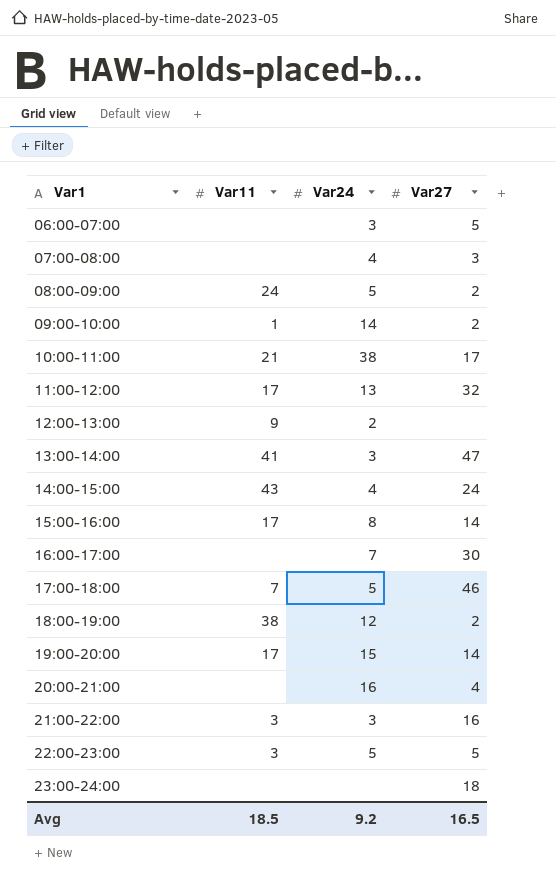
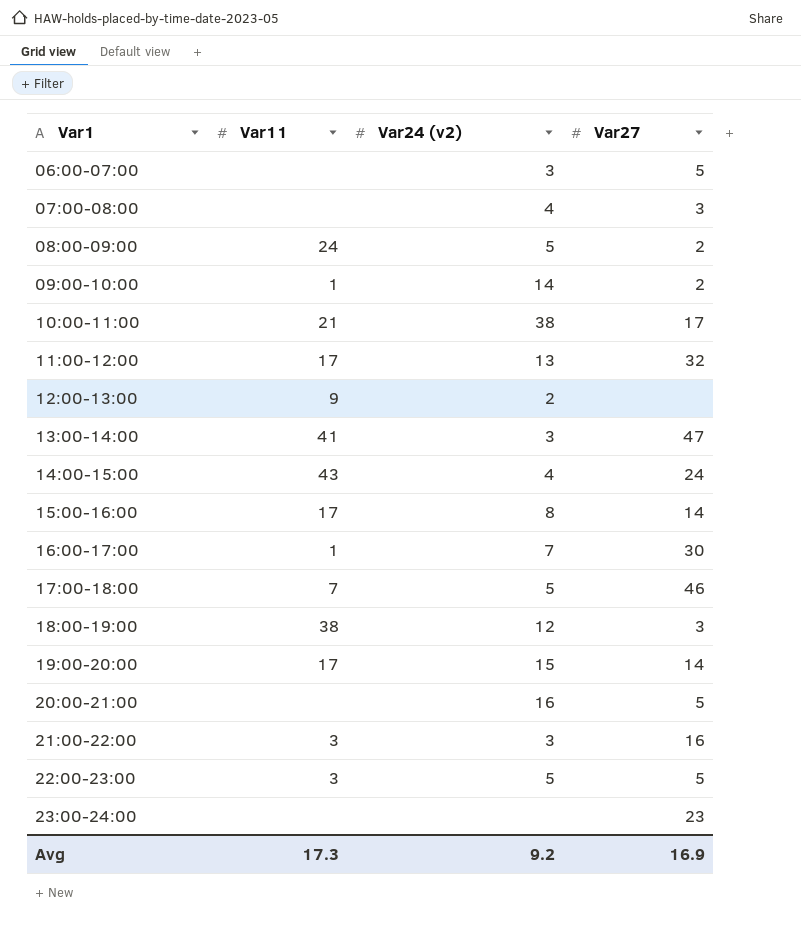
column name: Var24 -> Var24 (v2)
16:00-17:00 | Var11: none -> 1
18:00-19:00 | Var27: 2 -> 3
20:00-21:00 | Var27: 4 -> 5
23:00-24:00 | Var27: 18 -> 23
Avg | Var11: 18.5 -> 17.3
Avg | Var27: 16.5 -> 16.9

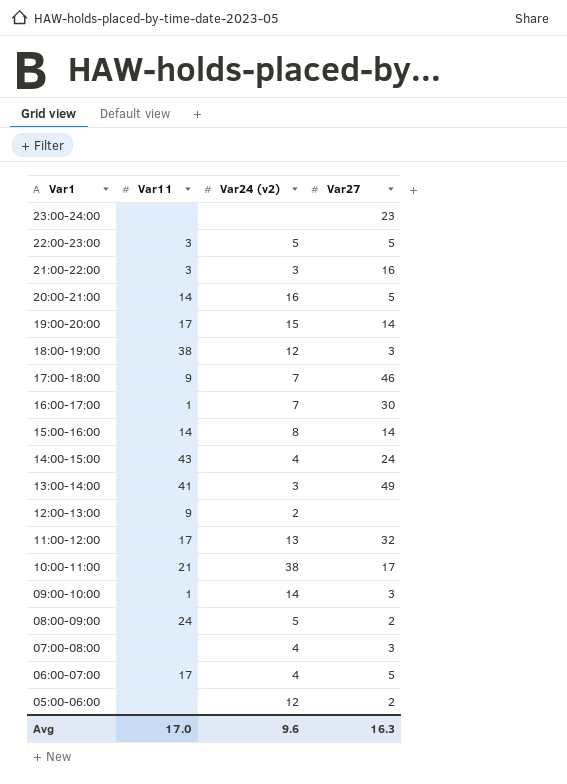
row order: Var1 ascending -> Var1 descending
20:00-21:00 | Var11: none -> 14
17:00-18:00 | Var11: 7 -> 9
17:00-18:00 | Var24 (v2): 5 -> 7
15:00-16:00 | Var11: 17 -> 14
13:00-14:00 | Var27: 47 -> 49
09:00-10:00 | Var27: 2 -> 3
06:00-07:00 | Var11: none -> 17
06:00-07:00 | Var24 (v2): 3 -> 4
row 05:00-06:00: none -> none | 12 | 2
Avg | Var11: 17.3 -> 17.0
Avg | Var24 (v2): 9.2 -> 9.6
Avg | Var27: 16.9 -> 16.3

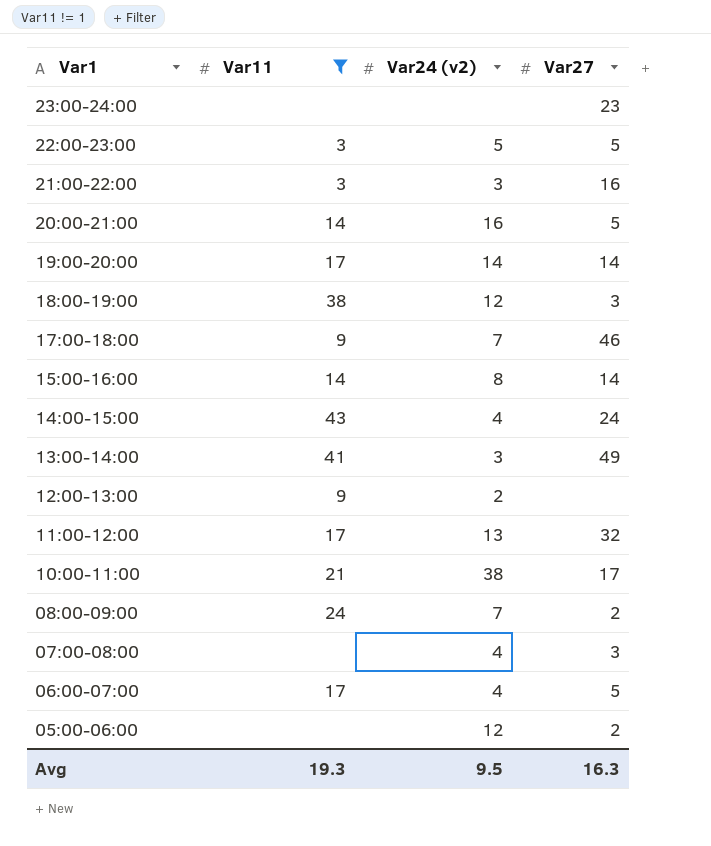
filter: none -> Var11 != 1
19:00-20:00 | Var24 (v2): 15 -> 14
08:00-09:00 | Var24 (v2): 5 -> 7
Avg | Var11: 17.0 -> 19.3
Avg | Var24 (v2): 9.6 -> 9.5

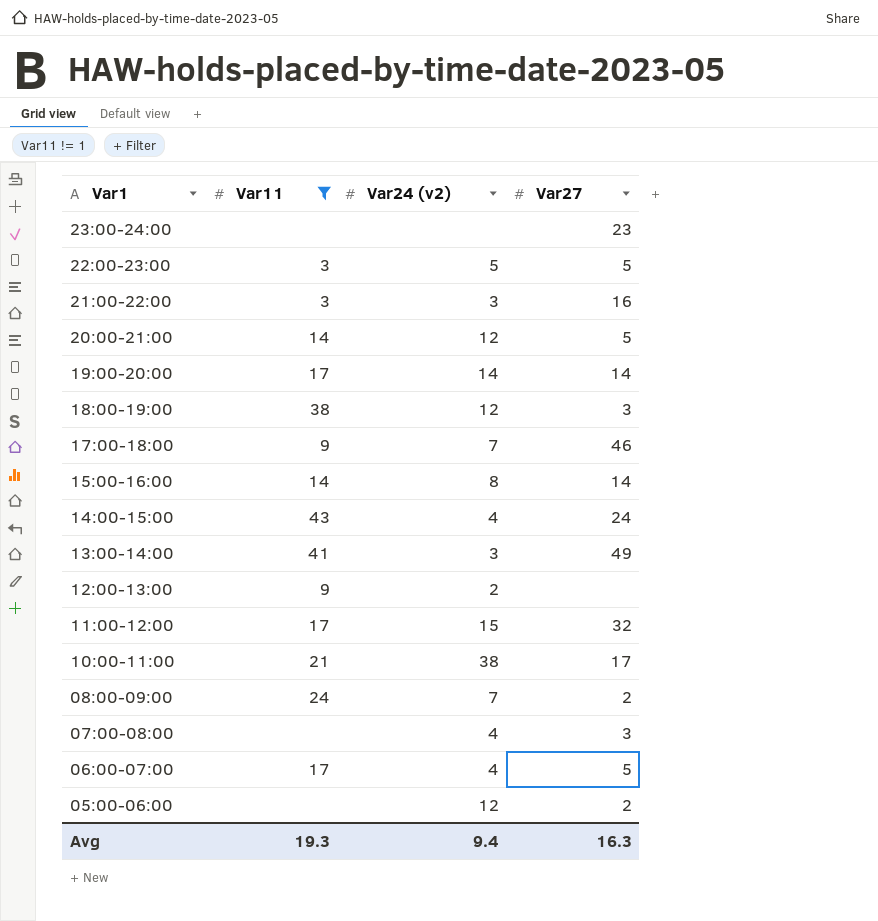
20:00-21:00 | Var24 (v2): 16 -> 12
11:00-12:00 | Var24 (v2): 13 -> 15
Avg | Var24 (v2): 9.5 -> 9.4

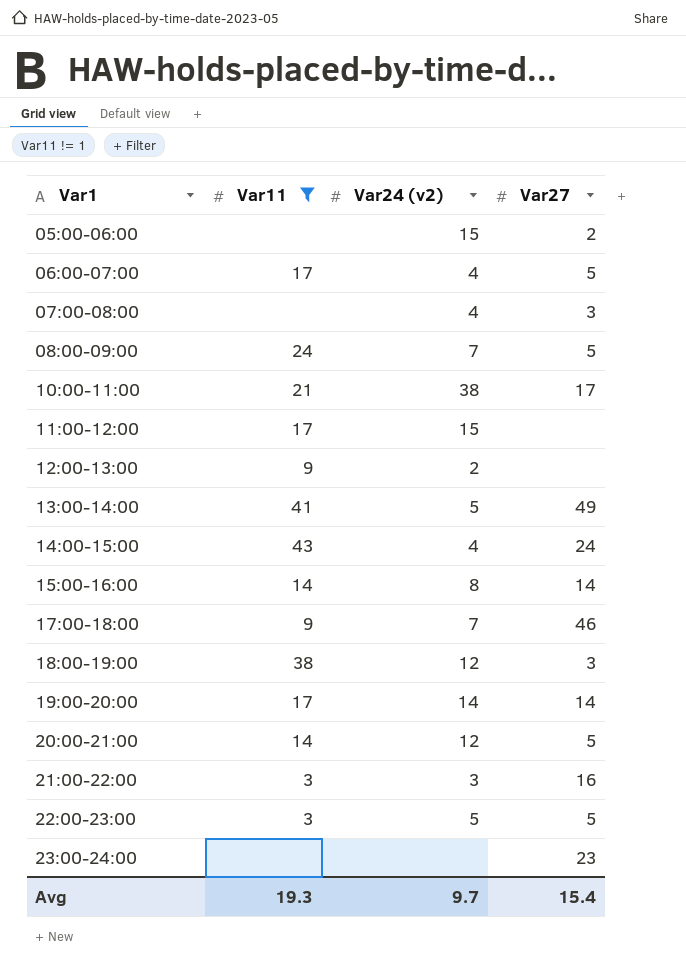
row order: Var1 descending -> Var1 ascending
05:00-06:00 | Var24 (v2): 12 -> 15
08:00-09:00 | Var27: 2 -> 5
11:00-12:00 | Var27: 32 -> none
13:00-14:00 | Var24 (v2): 3 -> 5
Avg | Var24 (v2): 9.4 -> 9.7
Avg | Var27: 16.3 -> 15.4

